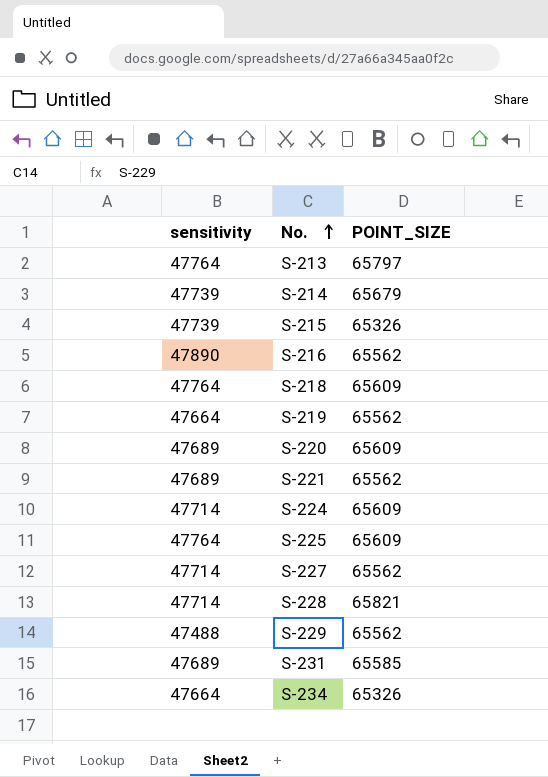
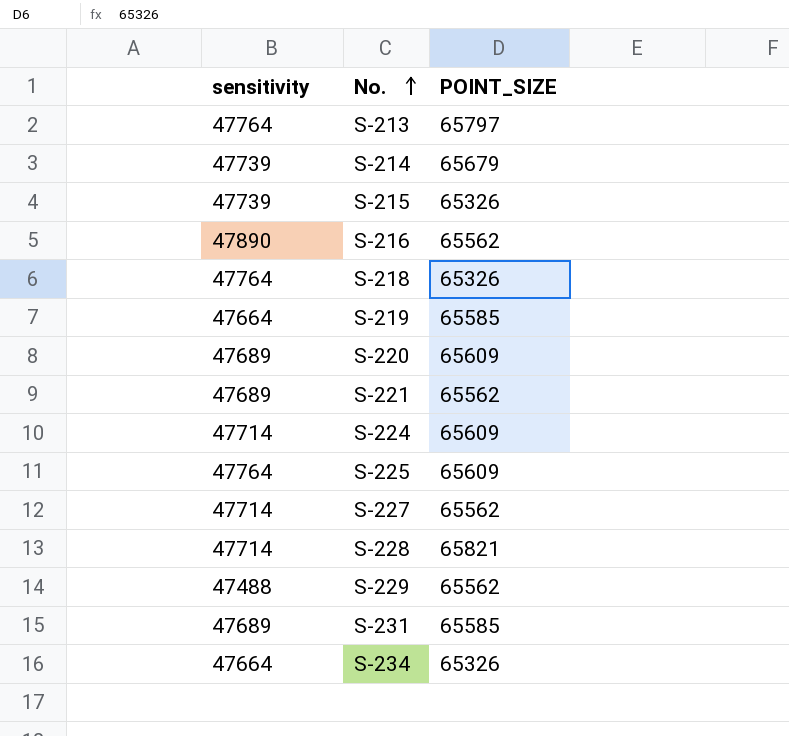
S-218 | POINT_SIZE: 65609 -> 65326
S-219 | POINT_SIZE: 65562 -> 65585

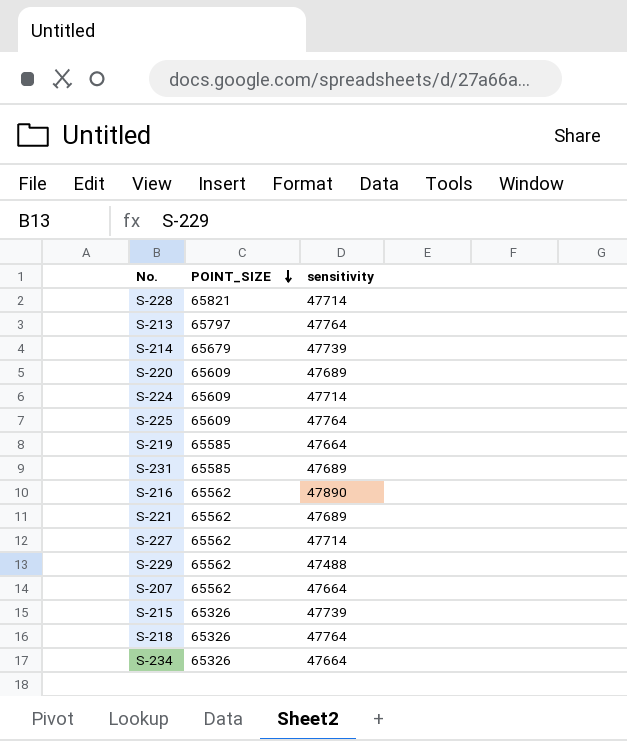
row order: No. ascending -> POINT_SIZE descending
column sensitivity | position: 1 -> 3
row S-207: none -> 65562 | 47664

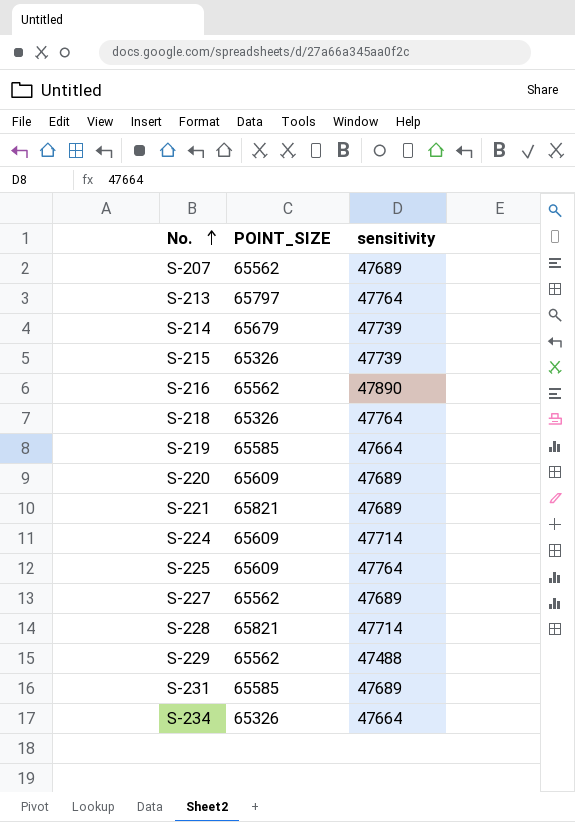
row order: POINT_SIZE descending -> No. ascending
S-207 | sensitivity: 47664 -> 47689
S-221 | POINT_SIZE: 65562 -> 65821
S-227 | sensitivity: 47714 -> 47689

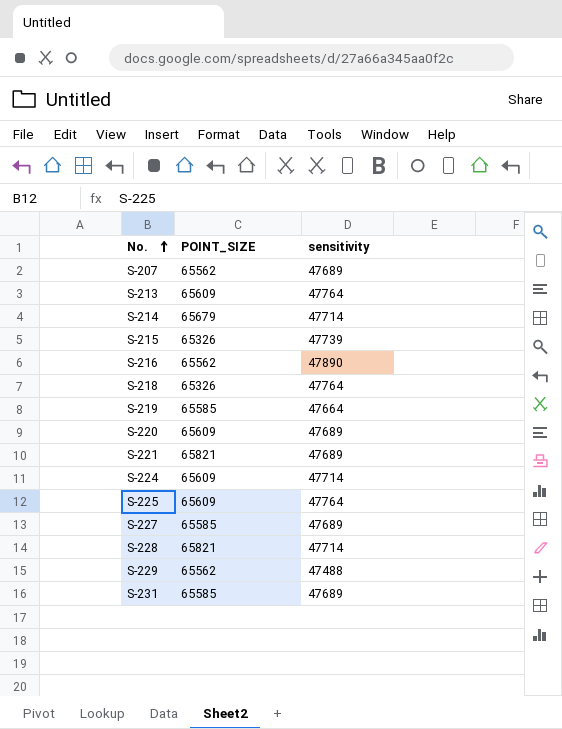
row S-234: 65326 | 47664 -> none
S-213 | POINT_SIZE: 65797 -> 65609
S-214 | sensitivity: 47739 -> 47714
S-227 | POINT_SIZE: 65562 -> 65585

